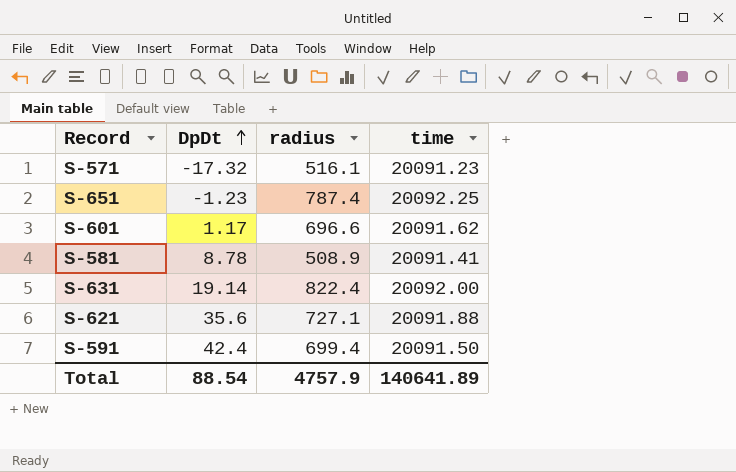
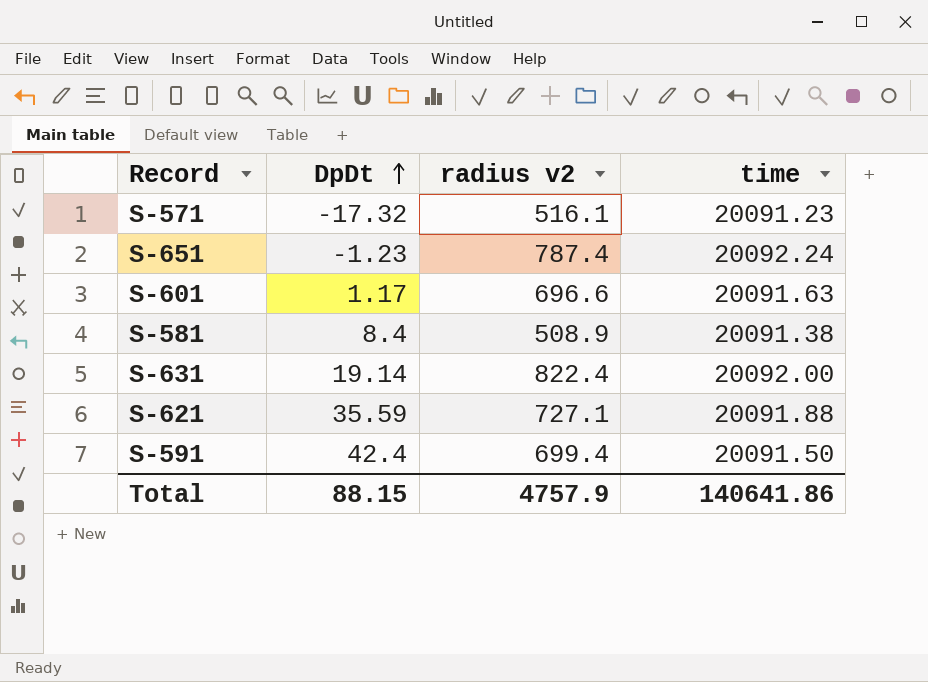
column name: radius -> radius v2
S-651 | time: 20092.25 -> 20092.24
S-601 | time: 20091.62 -> 20091.63
S-581 | DpDt: 8.78 -> 8.4
S-581 | time: 20091.41 -> 20091.38
S-621 | DpDt: 35.6 -> 35.59
Total | DpDt: 88.54 -> 88.15
Total | time: 140641.89 -> 140641.86

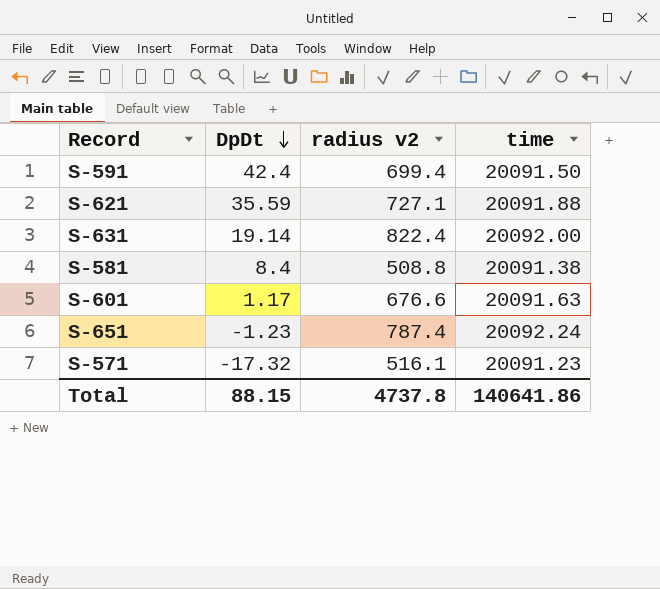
row order: DpDt ascending -> DpDt descending
S-581 | radius v2: 508.9 -> 508.8
S-601 | radius v2: 696.6 -> 676.6
Total | radius v2: 4757.9 -> 4737.8

